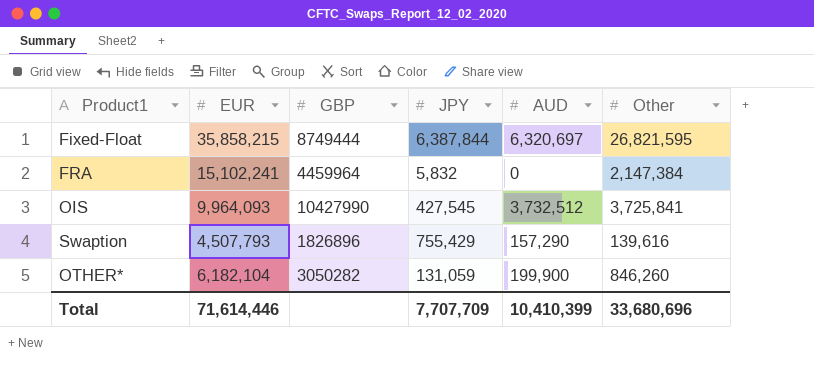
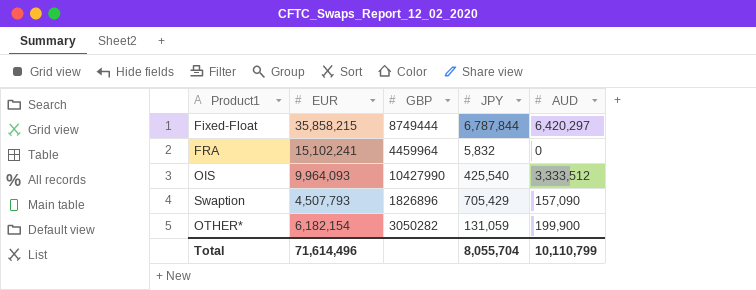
column Other | position: 6 -> none
Fixed-Float | JPY: 6,387,844 -> 6,787,844
Fixed-Float | AUD: 6,320,697 -> 6,420,297
OIS | JPY: 427,545 -> 425,540
OIS | AUD: 3,732,512 -> 3,333,512
Swaption | JPY: 755,429 -> 705,429
Swaption | AUD: 157,290 -> 157,090
OTHER* | EUR: 6,182,104 -> 6,182,154
Total | EUR: 71,614,446 -> 71,614,496
Total | JPY: 7,707,709 -> 8,055,704
Total | AUD: 10,410,399 -> 10,110,799

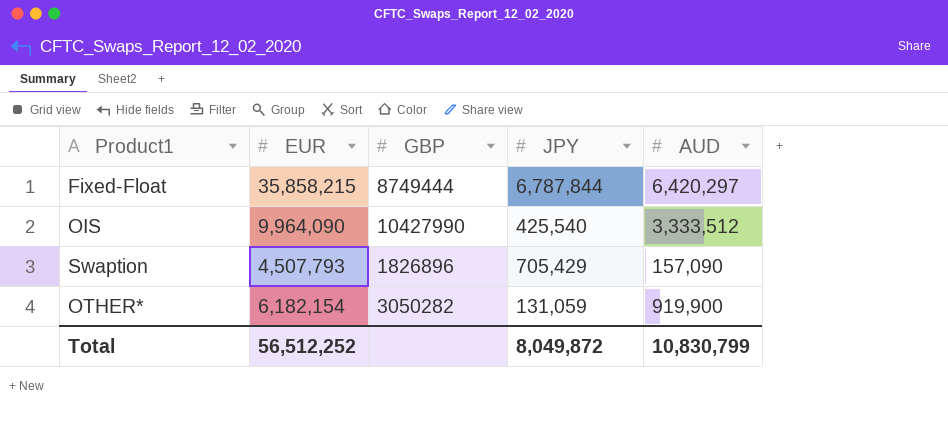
row FRA: 15,102,241 | 4459964 | 5,832 | 0 -> none
OIS | EUR: 9,964,093 -> 9,964,090
OTHER* | AUD: 199,900 -> 919,900
Total | EUR: 71,614,496 -> 56,512,252
Total | JPY: 8,055,704 -> 8,049,872
Total | AUD: 10,110,799 -> 10,830,799

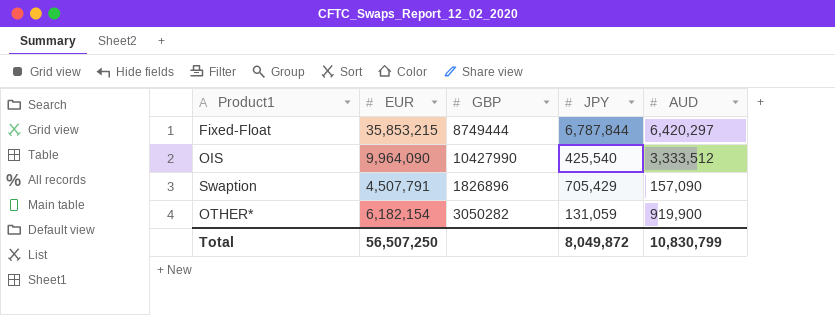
Fixed-Float | EUR: 35,858,215 -> 35,853,215
Swaption | EUR: 4,507,793 -> 4,507,791
Total | EUR: 56,512,252 -> 56,507,250

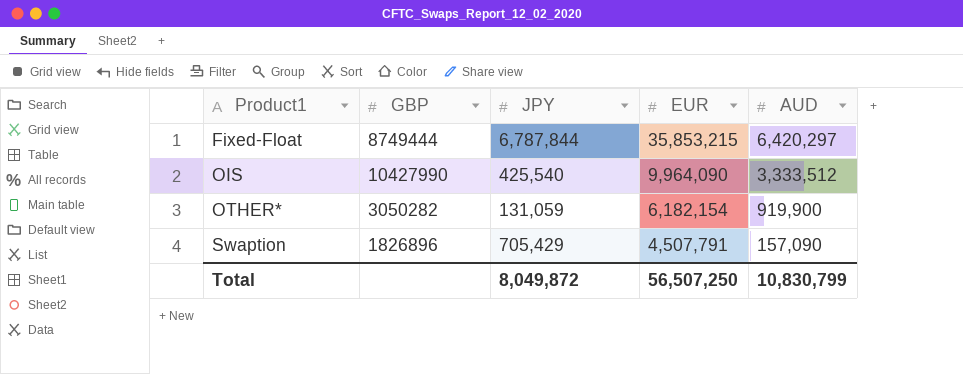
row order: none -> Product1 ascending
column EUR | position: 2 -> 4

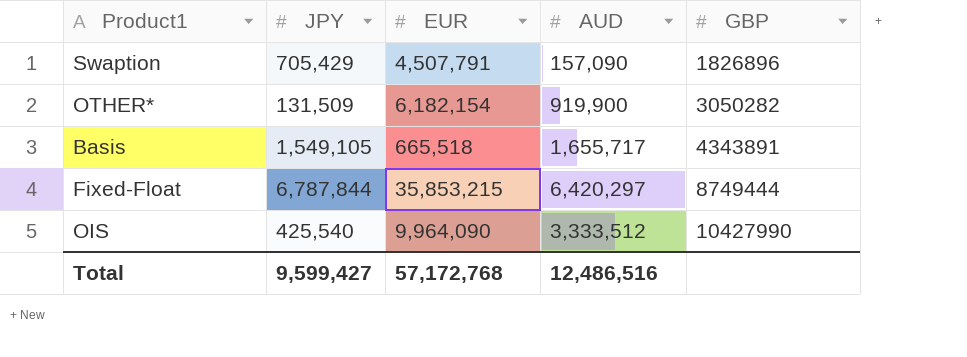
row order: Product1 ascending -> GBP ascending
column GBP | position: 2 -> 5
OTHER* | JPY: 131,059 -> 131,509
row Basis: none -> 1,549,105 | 665,518 | 1,655,717 | 4343891
Total | JPY: 8,049,872 -> 9,599,427
Total | EUR: 56,507,250 -> 57,172,768
Total | AUD: 10,830,799 -> 12,486,516

